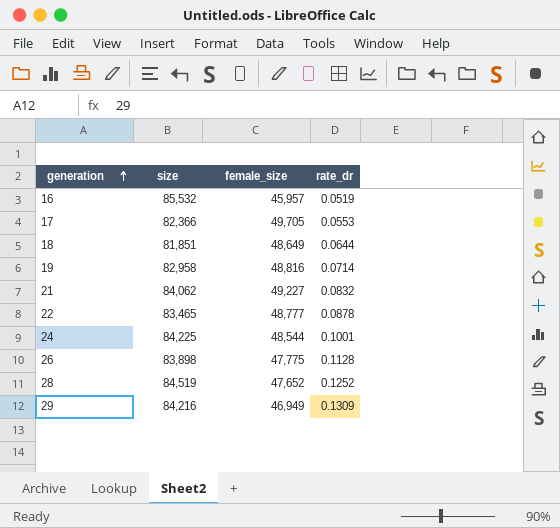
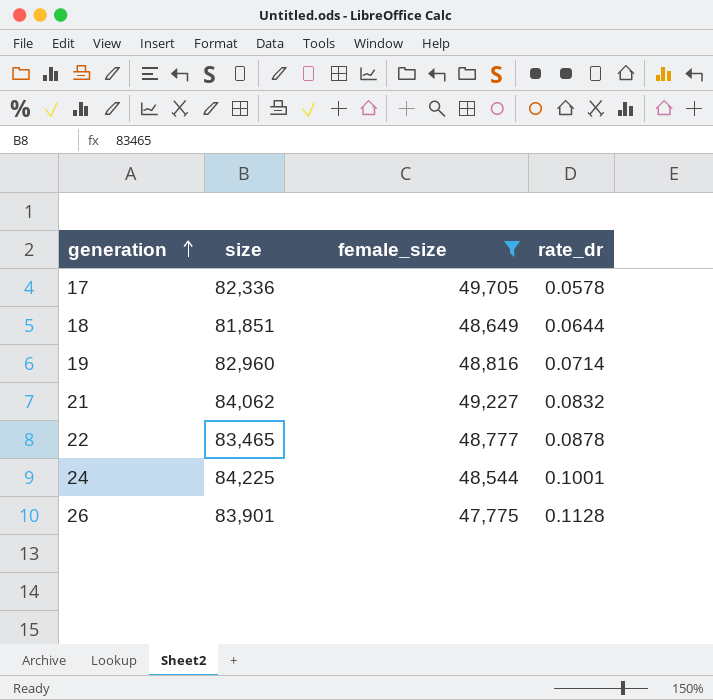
filter: none -> female_size >= 47,775
17 | size: 82,366 -> 82,336
17 | rate_dr: 0.0553 -> 0.0578
19 | size: 82,958 -> 82,960
26 | size: 83,898 -> 83,901

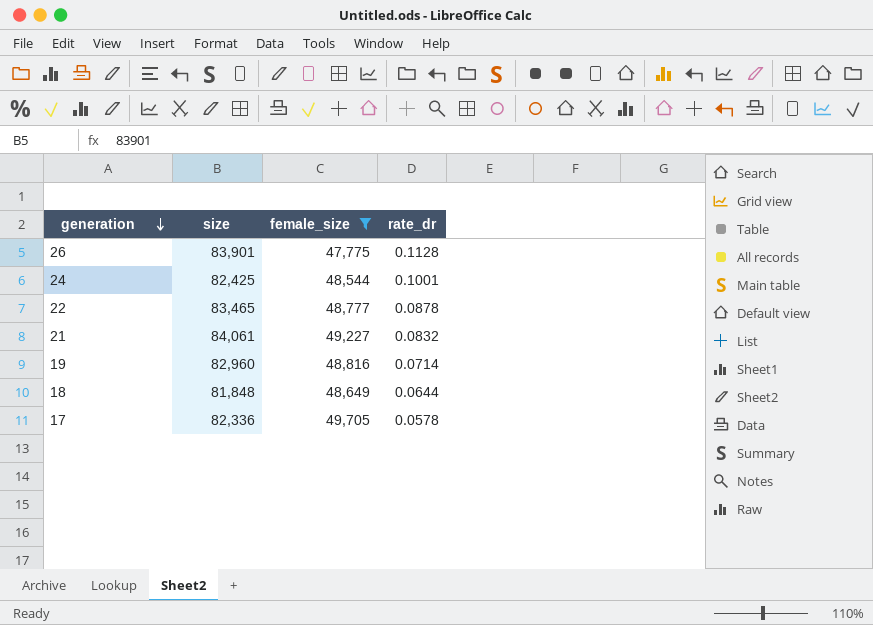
row order: generation ascending -> generation descending
24 | size: 84,225 -> 82,425
21 | size: 84,062 -> 84,061
18 | size: 81,851 -> 81,848

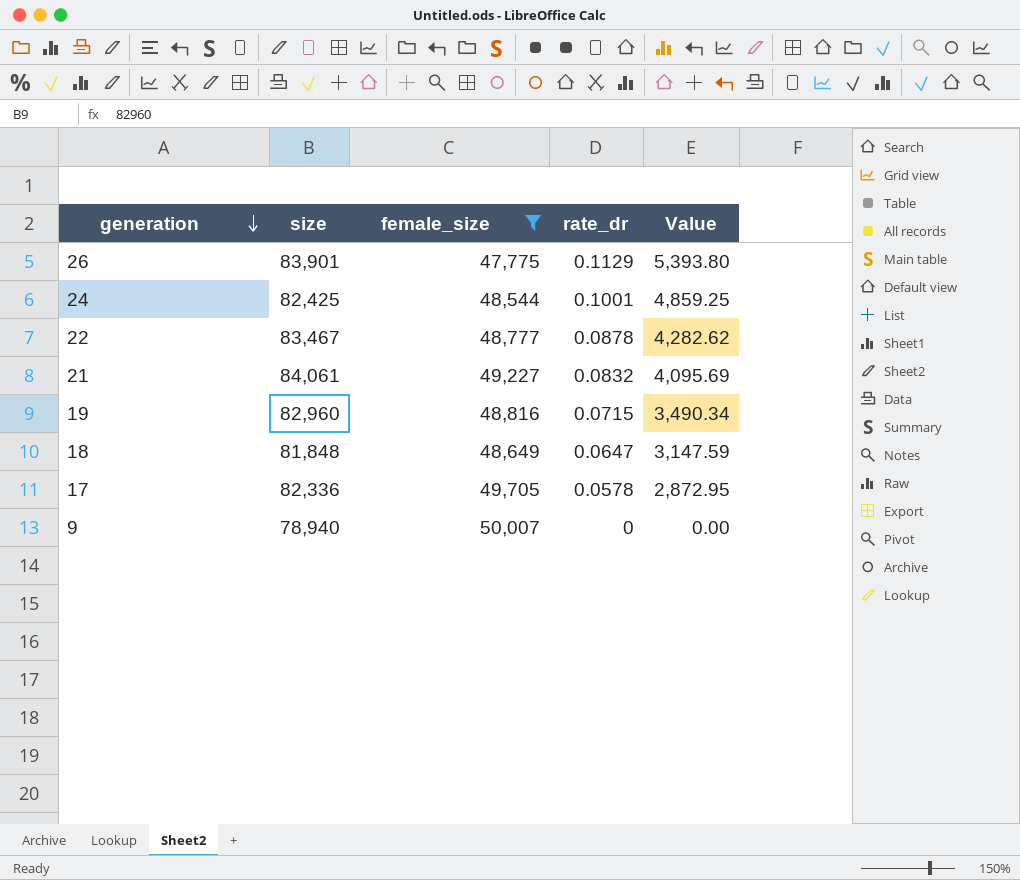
column Value | formula: none -> [female_size] * [rate_dr]
26 | rate_dr: 0.1128 -> 0.1129
22 | size: 83,465 -> 83,467
19 | rate_dr: 0.0714 -> 0.0715
18 | rate_dr: 0.0644 -> 0.0647
row 9: none -> 78,940 | 50,007 | 0 | 0.00

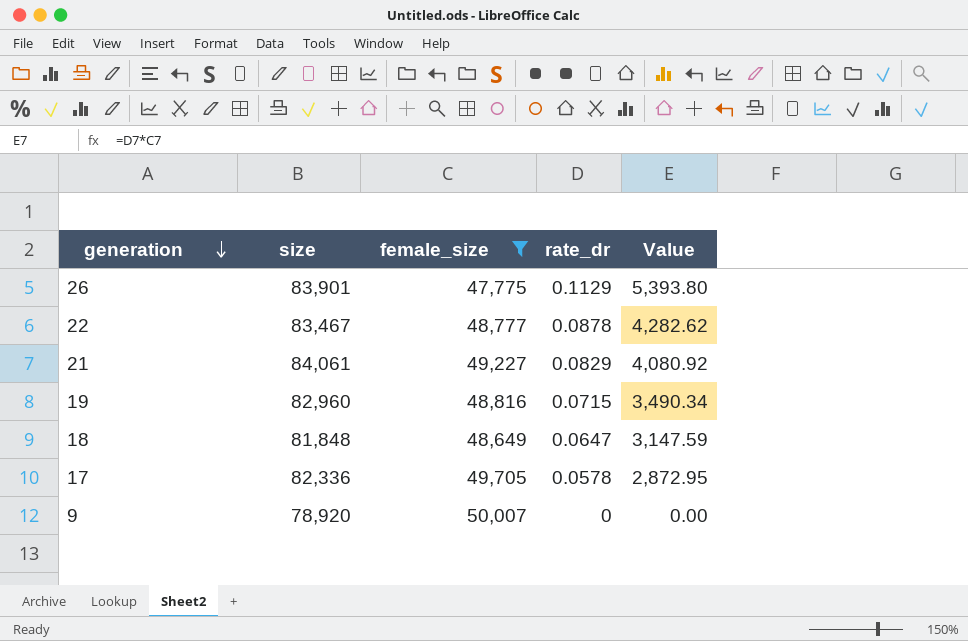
row 24: 82,425 | 48,544 | 0.1001 | 4,859.25 -> none
21 | rate_dr: 0.0832 -> 0.0829
21 | Value: 4,095.69 -> 4,080.92
9 | size: 78,940 -> 78,920

